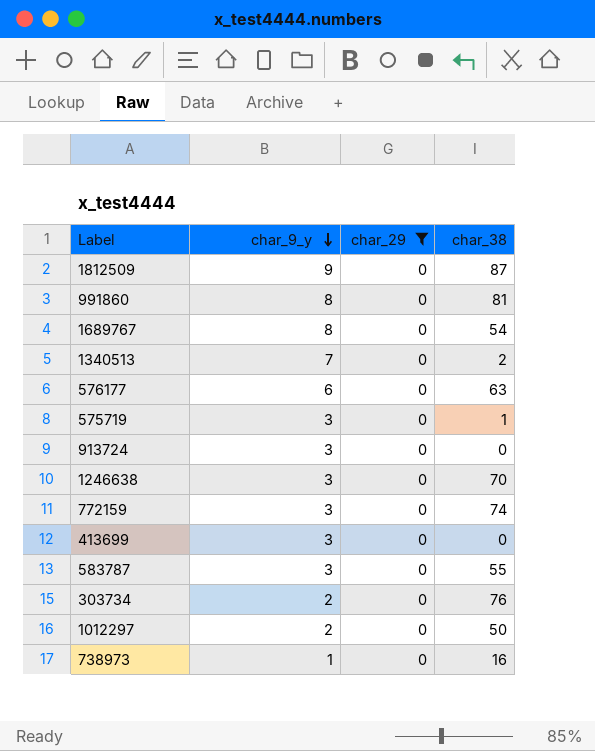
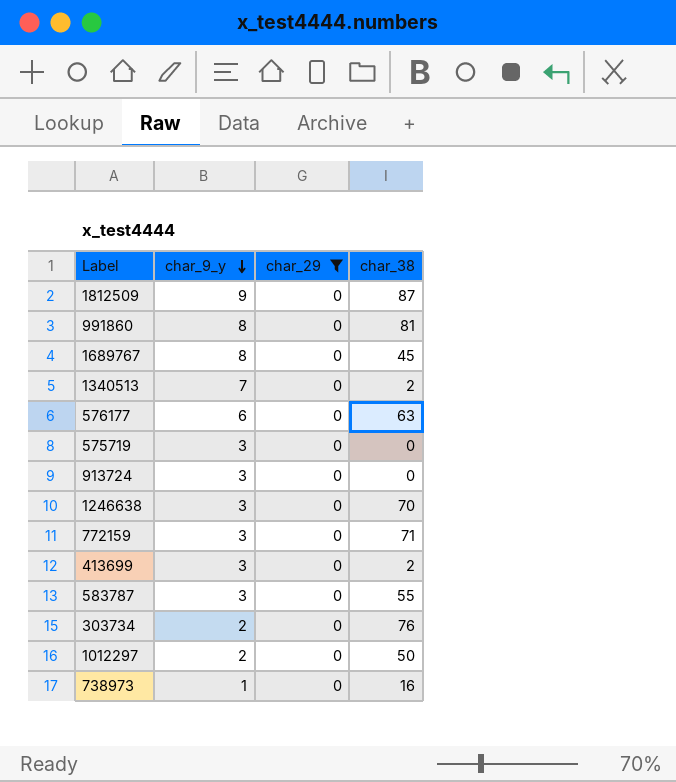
1689767 | char_38: 54 -> 45
575719 | char_38: 1 -> 0
772159 | char_38: 74 -> 71
413699 | char_38: 0 -> 2

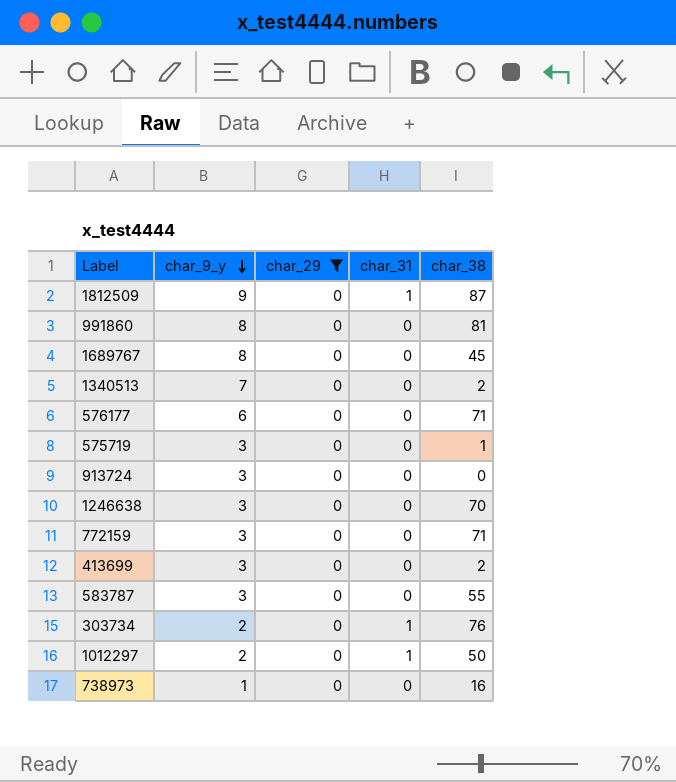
column char_31 | position: none -> 4
576177 | char_38: 63 -> 71
575719 | char_38: 0 -> 1

